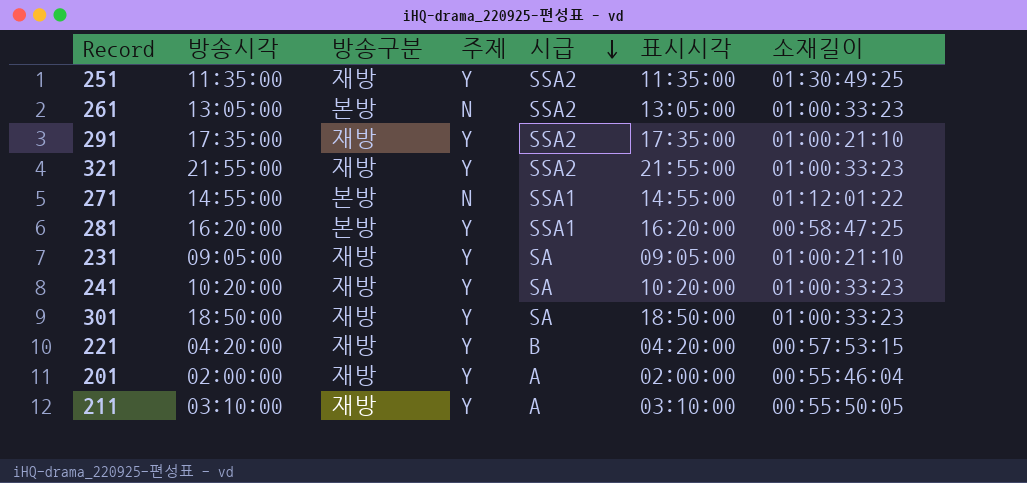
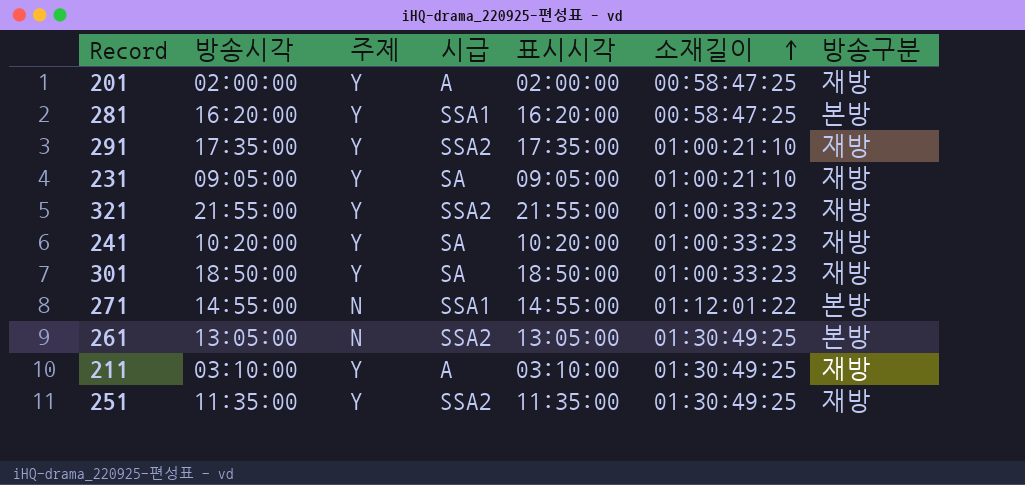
row order: 시급 descending -> 소재길이 ascending
column 방송구분 | position: 3 -> 7
row 221: 04:20:00 | 재방 | Y | B | 04:20:00 | 00:57:53:15 -> none
201 | 소재길이: 00:55:46:04 -> 00:58:47:25
261 | 소재길이: 01:00:33:23 -> 01:30:49:25
211 | 소재길이: 00:55:50:05 -> 01:30:49:25

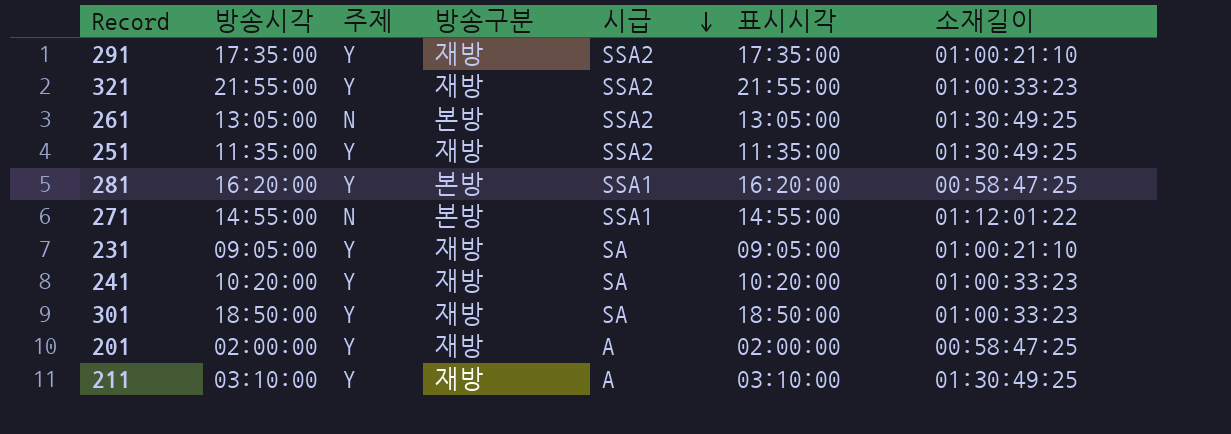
row order: 소재길이 ascending -> 시급 descending
column 방송구분 | position: 7 -> 4

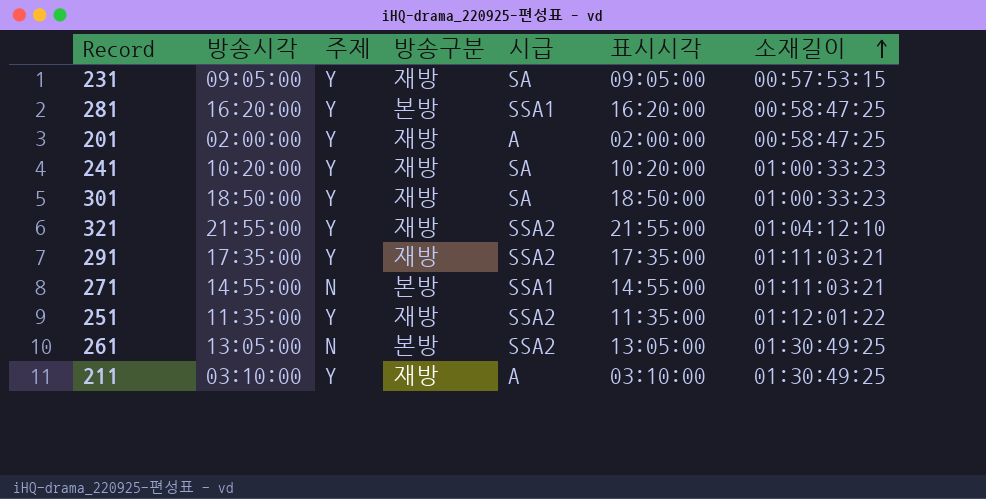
row order: 시급 descending -> 소재길이 ascending
231 | 소재길이: 01:00:21:10 -> 00:57:53:15
321 | 소재길이: 01:00:33:23 -> 01:04:12:10
291 | 소재길이: 01:00:21:10 -> 01:11:03:21
271 | 소재길이: 01:12:01:22 -> 01:11:03:21
251 | 소재길이: 01:30:49:25 -> 01:12:01:22

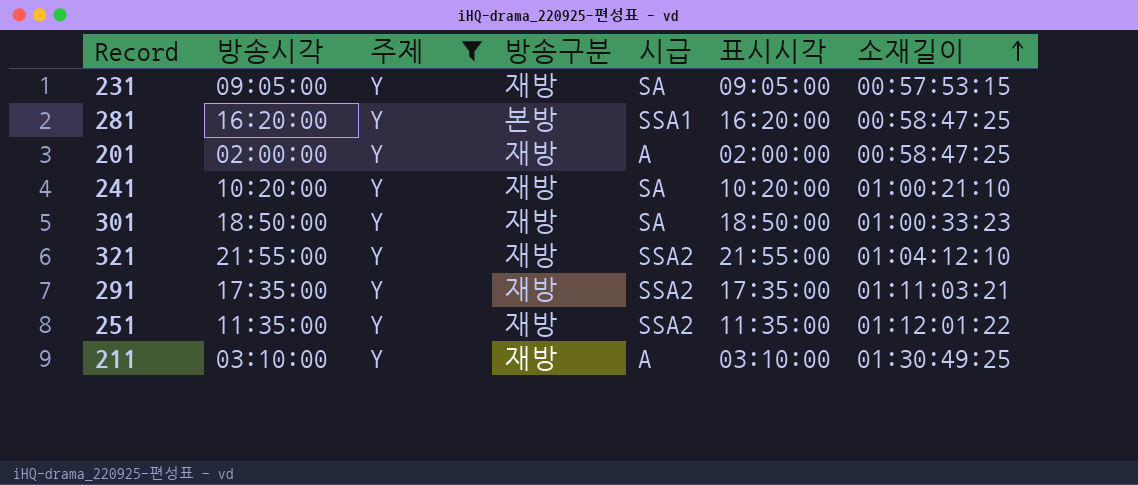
filter: none -> 주제 = Y
241 | 소재길이: 01:00:33:23 -> 01:00:21:10

